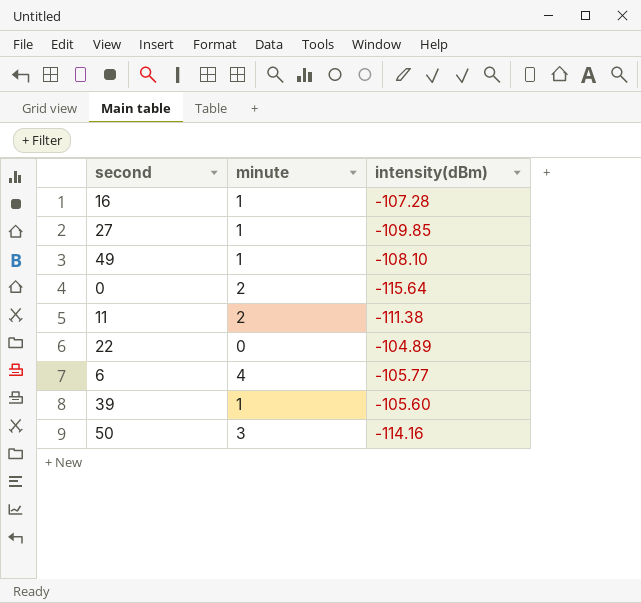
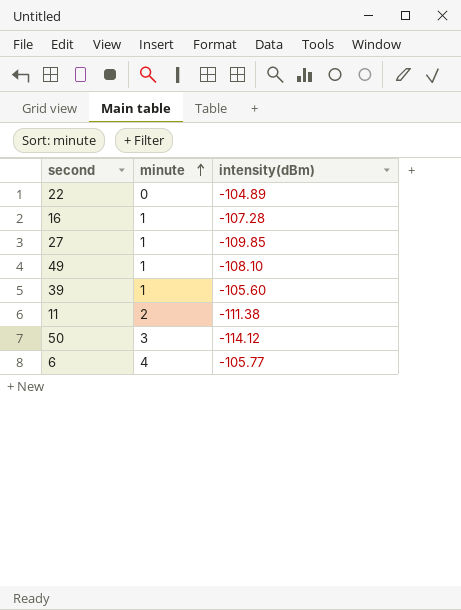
row order: none -> minute ascending
row 0: 2 | -115.64 -> none
50 | intensity(dBm): -114.16 -> -114.12

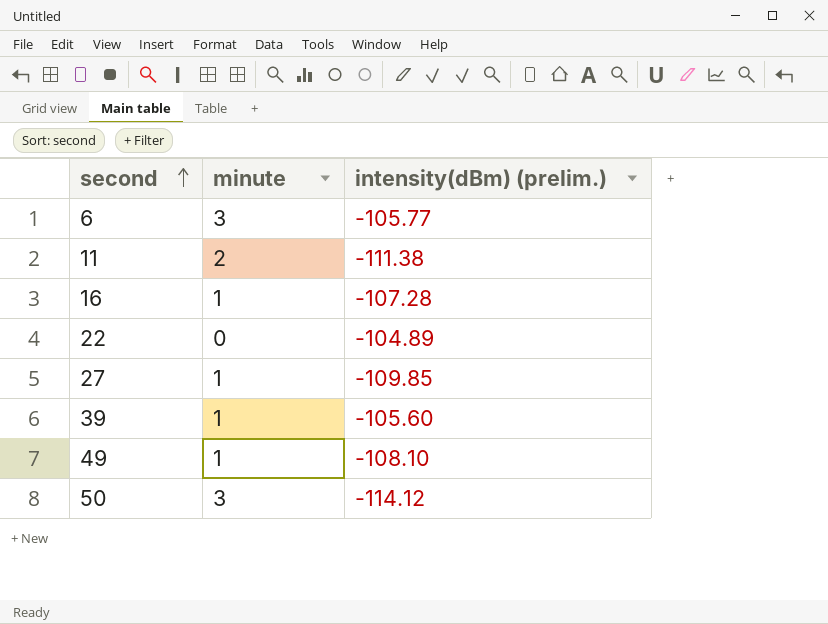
row order: minute ascending -> second ascending
column name: intensity(dBm) -> intensity(dBm) (prelim.)
6 | minute: 4 -> 3

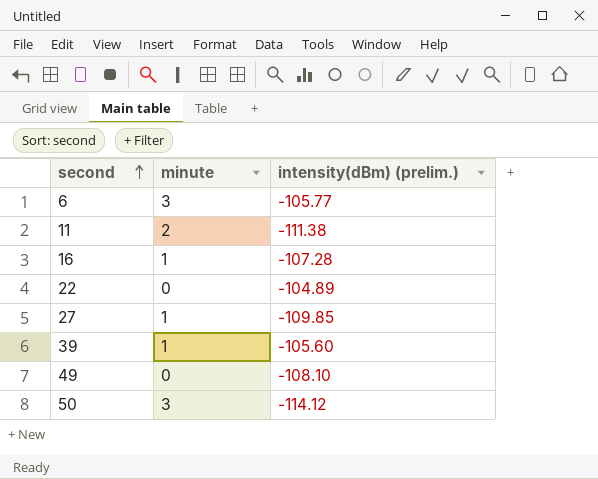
49 | minute: 1 -> 0

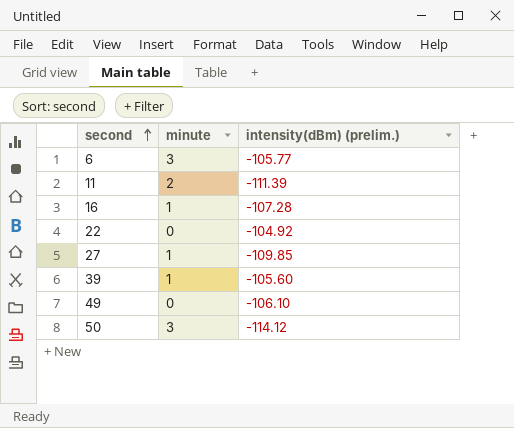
11 | intensity(dBm) (prelim.): -111.38 -> -111.39
22 | intensity(dBm) (prelim.): -104.89 -> -104.92
49 | intensity(dBm) (prelim.): -108.10 -> -106.10

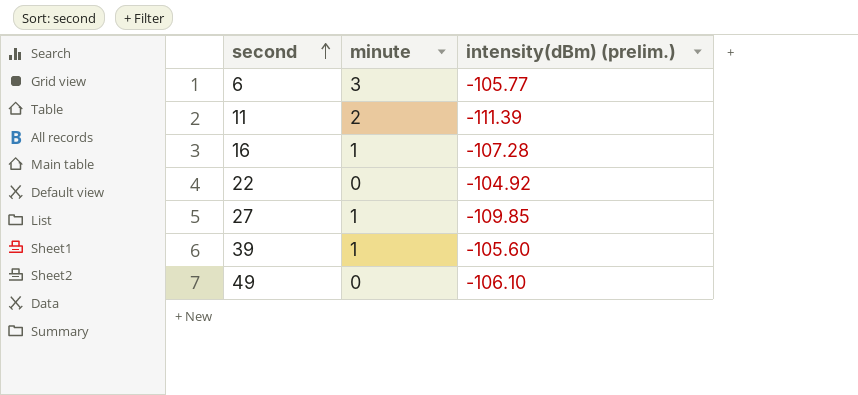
row 50: 3 | -114.12 -> none

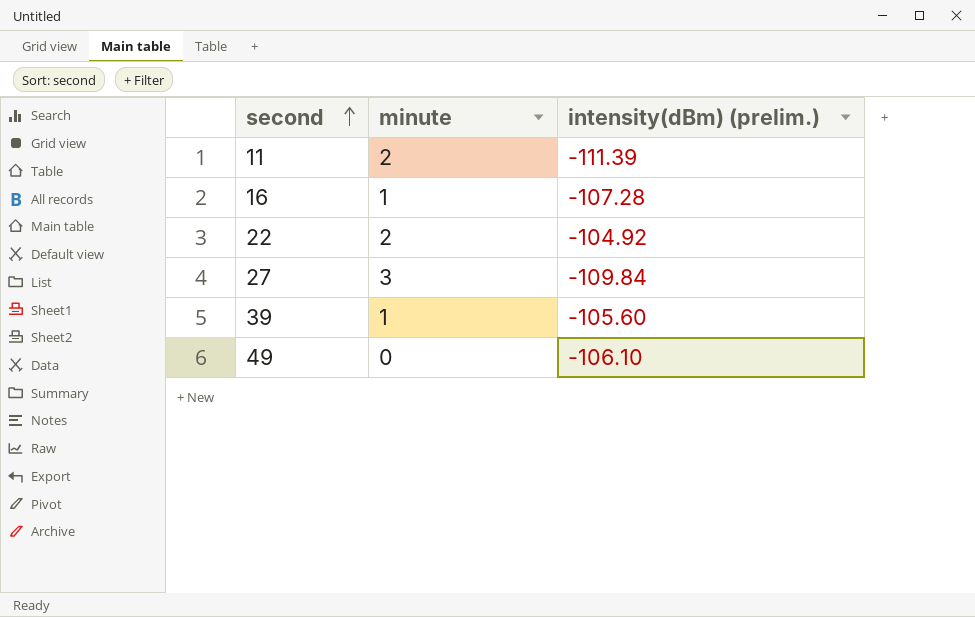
row 6: 3 | -105.77 -> none
22 | minute: 0 -> 2
27 | minute: 1 -> 3
27 | intensity(dBm) (prelim.): -109.85 -> -109.84

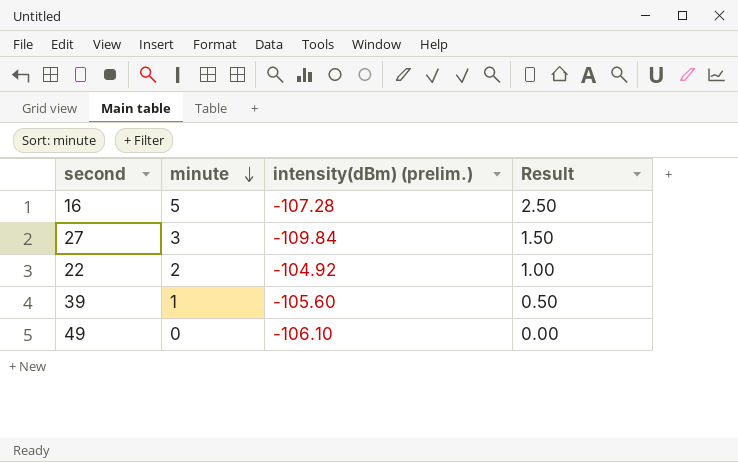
row order: second ascending -> minute descending
column Result | formula: none -> [minute] * 0.5
row 11: 2 | -111.39 -> none
16 | minute: 1 -> 5

